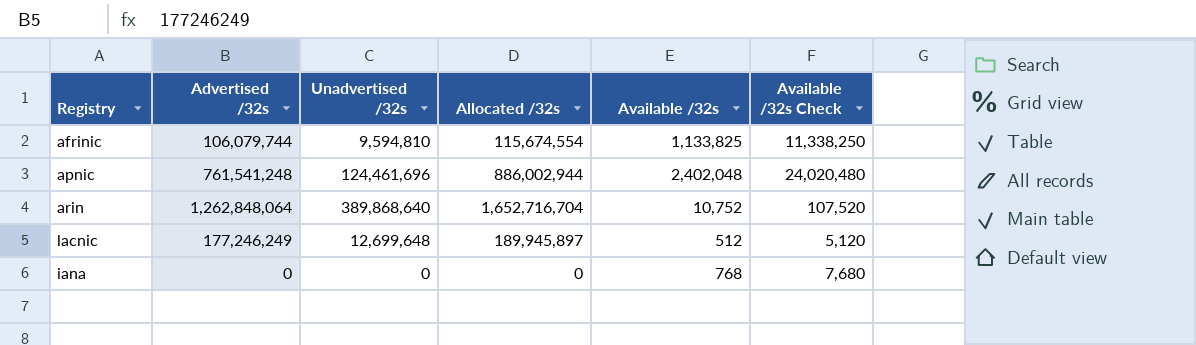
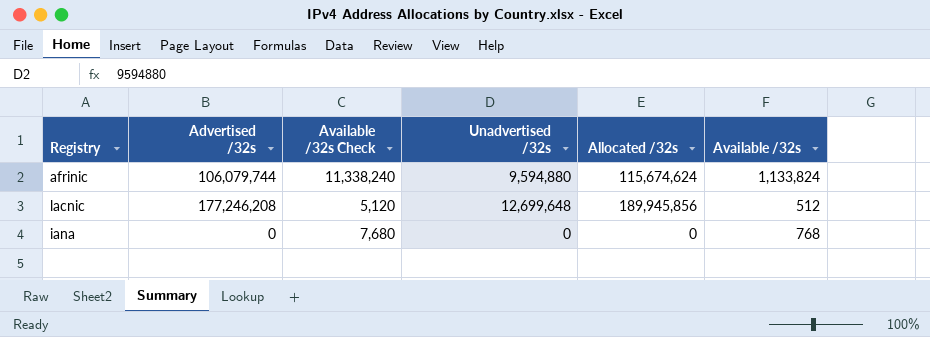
column Available /32s Check | position: 6 -> 3
row apnic: 761,541,248 | 124,461,696 | 886,002,944 | 2,402,048 | 24,020,480 -> none
row arin: 1,262,848,064 | 389,868,640 | 1,652,716,704 | 10,752 | 107,520 -> none
afrinic | Available /32s Check: 11,338,250 -> 11,338,240
afrinic | Unadvertised /32s: 9,594,810 -> 9,594,880
afrinic | Allocated /32s: 115,674,554 -> 115,674,624
afrinic | Available /32s: 1,133,825 -> 1,133,824
lacnic | Advertised /32s: 177,246,249 -> 177,246,208
lacnic | Allocated /32s: 189,945,897 -> 189,945,856

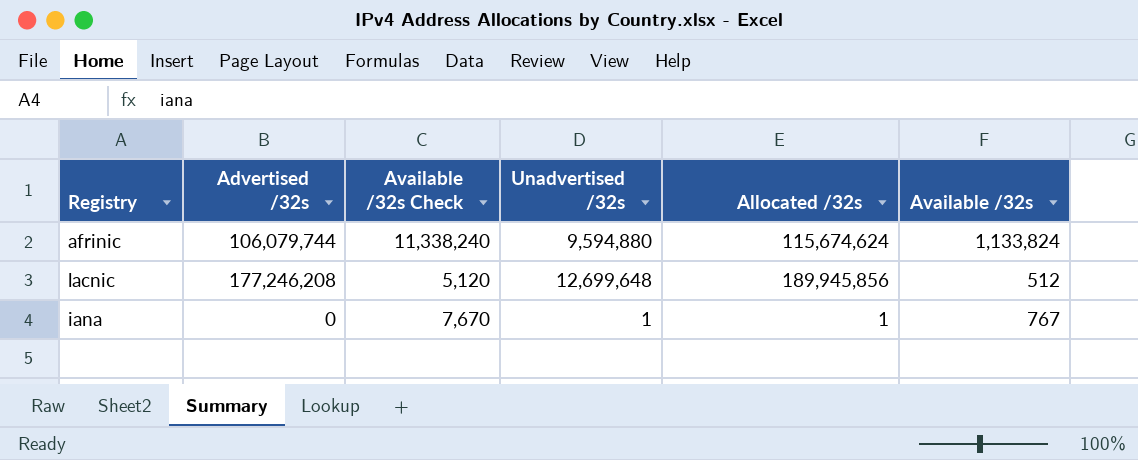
iana | Available /32s Check: 7,680 -> 7,670
iana | Unadvertised /32s: 0 -> 1
iana | Allocated /32s: 0 -> 1
iana | Available /32s: 768 -> 767

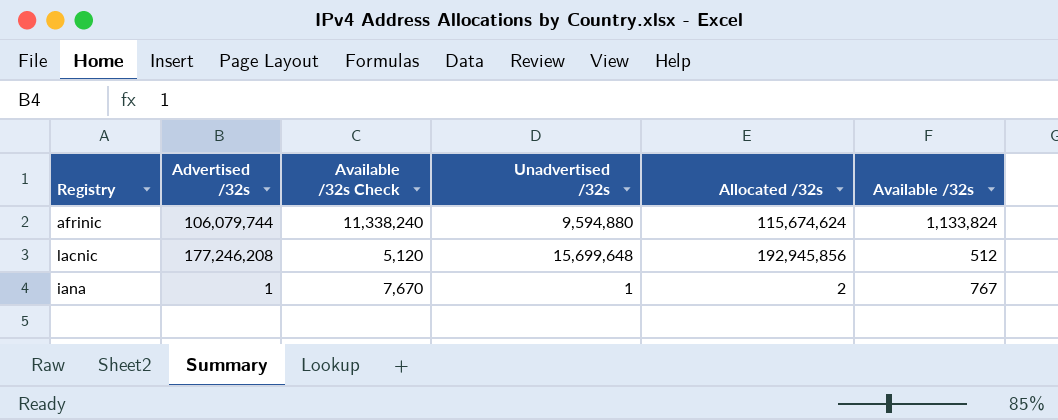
lacnic | Unadvertised /32s: 12,699,648 -> 15,699,648
lacnic | Allocated /32s: 189,945,856 -> 192,945,856
iana | Advertised /32s: 0 -> 1
iana | Allocated /32s: 1 -> 2

